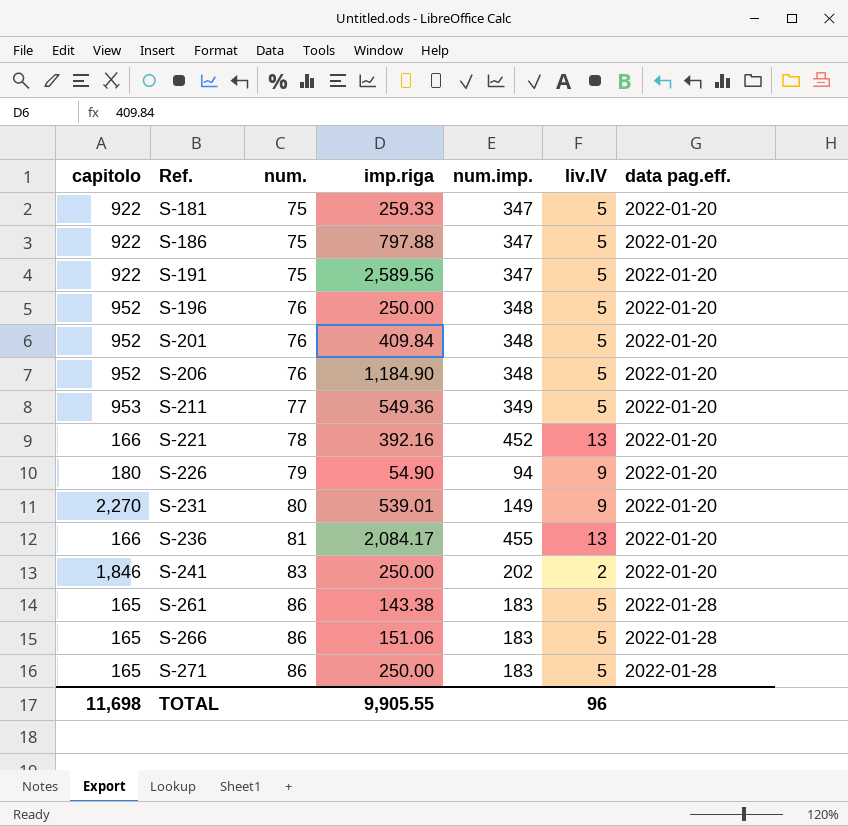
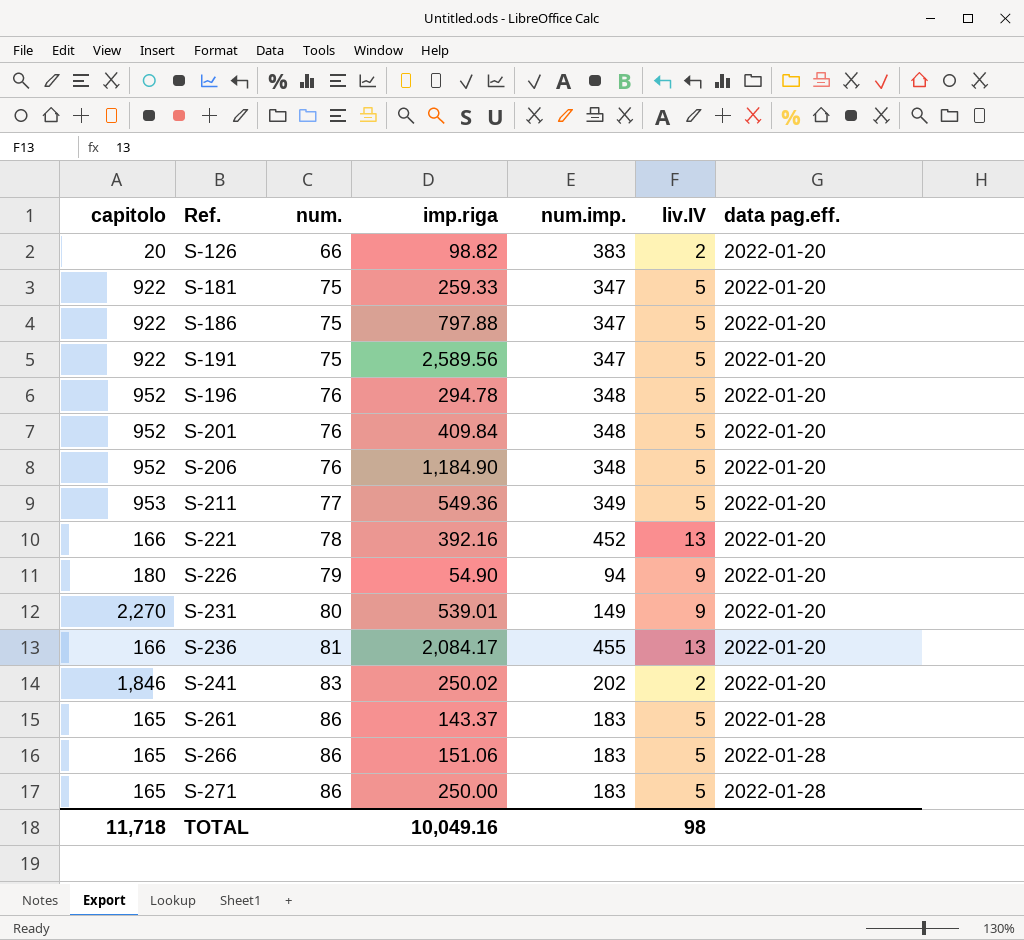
row S-126: none -> 20 | 66 | 98.82 | 383 | 2 | 2022-01-20
S-196 | imp.riga: 250.00 -> 294.78
S-241 | imp.riga: 250.00 -> 250.02
S-261 | imp.riga: 143.38 -> 143.37
TOTAL | capitolo: 11,698 -> 11,718
TOTAL | imp.riga: 9,905.55 -> 10,049.16
TOTAL | liv.IV: 96 -> 98

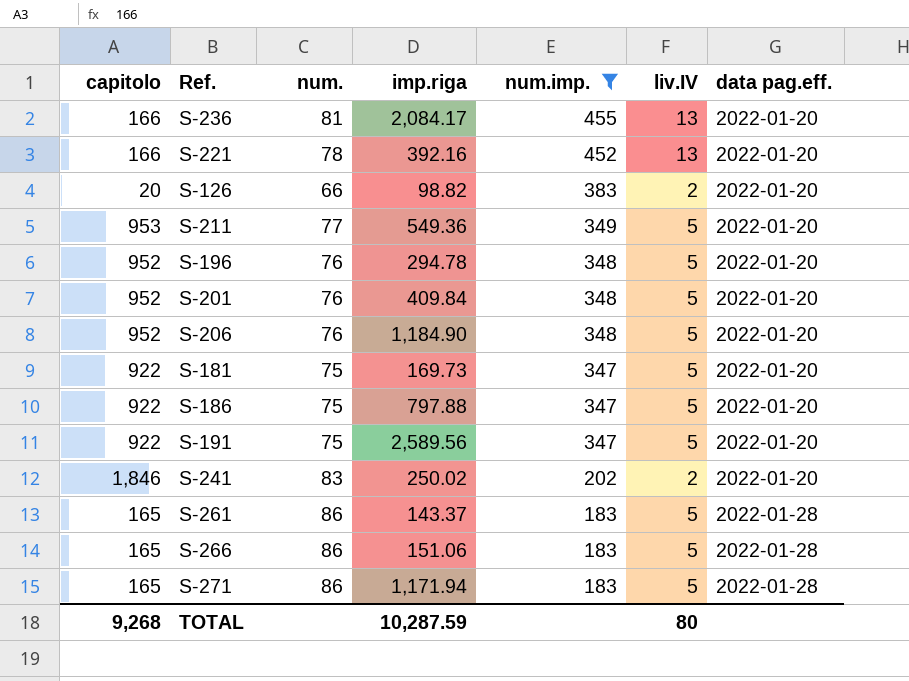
filter: none -> num.imp. >= 183
row order: Ref. ascending -> num.imp. descending
S-181 | imp.riga: 259.33 -> 169.73
S-271 | imp.riga: 250.00 -> 1,171.94
TOTAL | capitolo: 11,718 -> 9,268
TOTAL | imp.riga: 10,049.16 -> 10,287.59
TOTAL | liv.IV: 98 -> 80

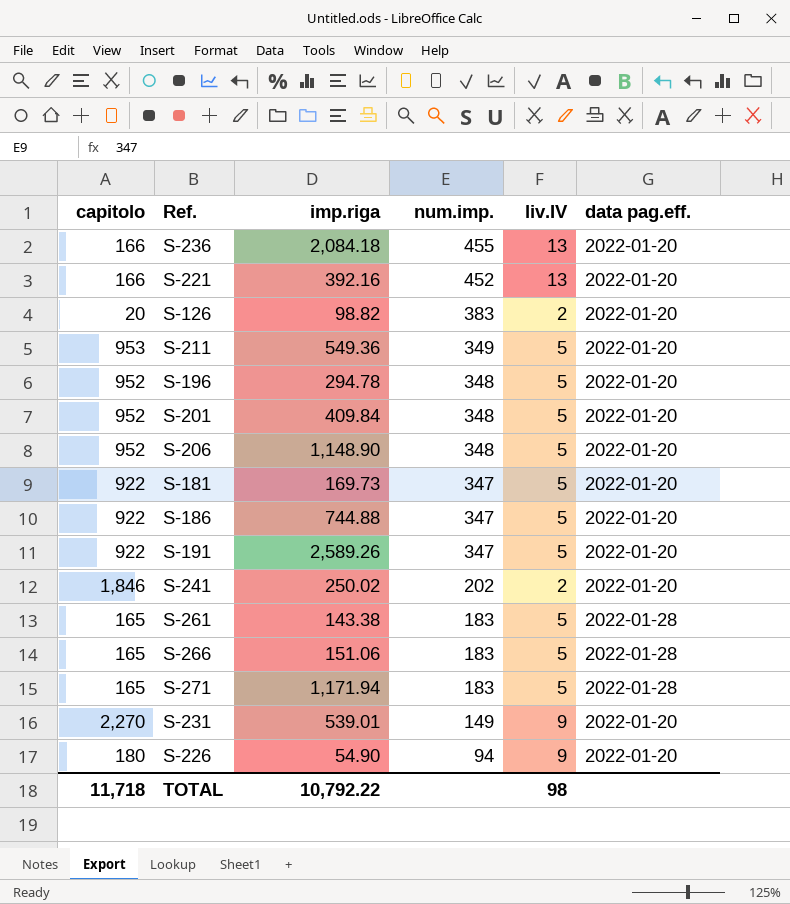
filter: num.imp. >= 183 -> none
column num. | position: 3 -> none
S-236 | imp.riga: 2,084.17 -> 2,084.18
S-206 | imp.riga: 1,184.90 -> 1,148.90
S-186 | imp.riga: 797.88 -> 744.88
S-191 | imp.riga: 2,589.56 -> 2,589.26
S-261 | imp.riga: 143.37 -> 143.38
TOTAL | capitolo: 9,268 -> 11,718
TOTAL | imp.riga: 10,287.59 -> 10,792.22
TOTAL | liv.IV: 80 -> 98

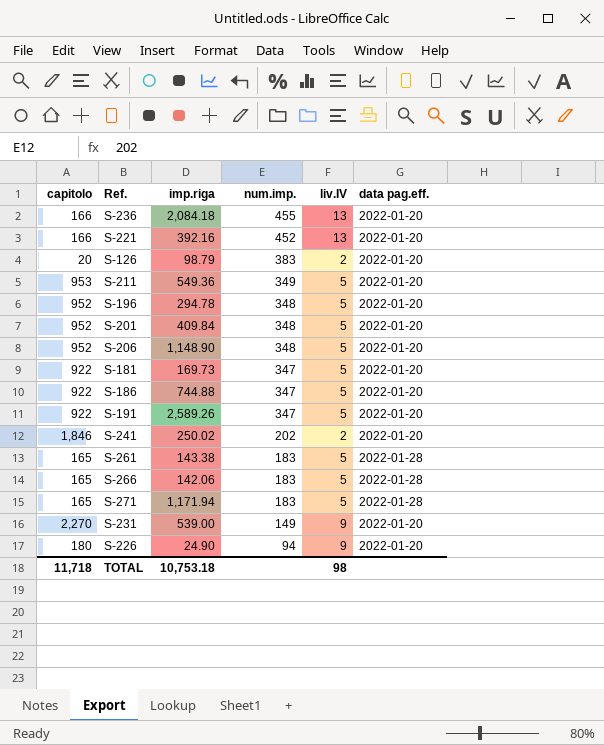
S-126 | imp.riga: 98.82 -> 98.79
S-266 | imp.riga: 151.06 -> 142.06
S-231 | imp.riga: 539.01 -> 539.00
S-226 | imp.riga: 54.90 -> 24.90
TOTAL | imp.riga: 10,792.22 -> 10,753.18

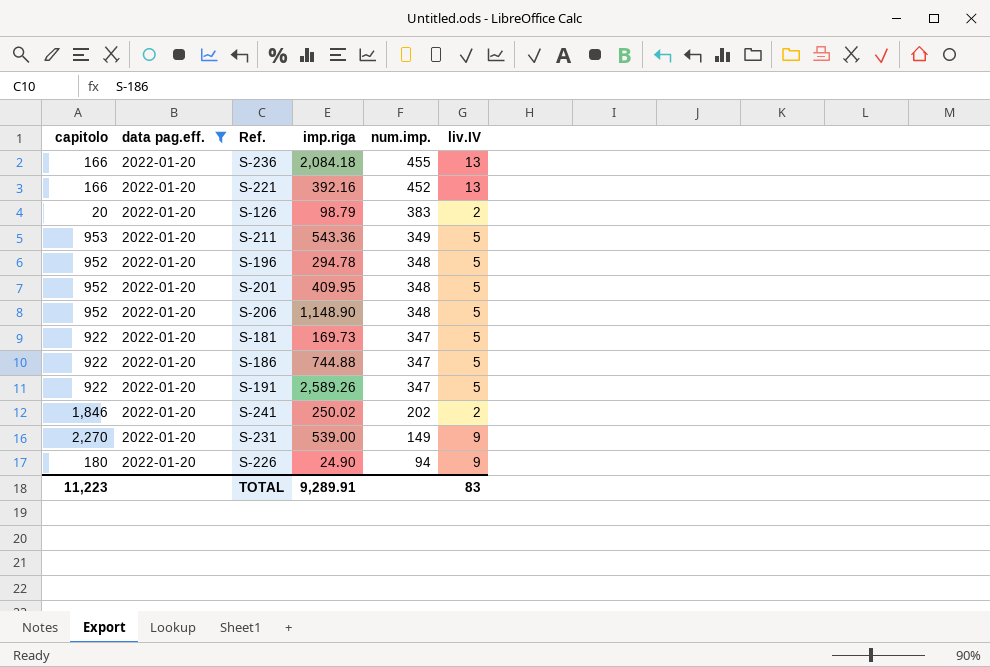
filter: none -> data pag.eff. = 2022-01-20
column data pag.eff. | position: 6 -> 2
S-211 | imp.riga: 549.36 -> 543.36
S-201 | imp.riga: 409.84 -> 409.95
TOTAL | capitolo: 11,718 -> 11,223
TOTAL | imp.riga: 10,753.18 -> 9,289.91
TOTAL | liv.IV: 98 -> 83

